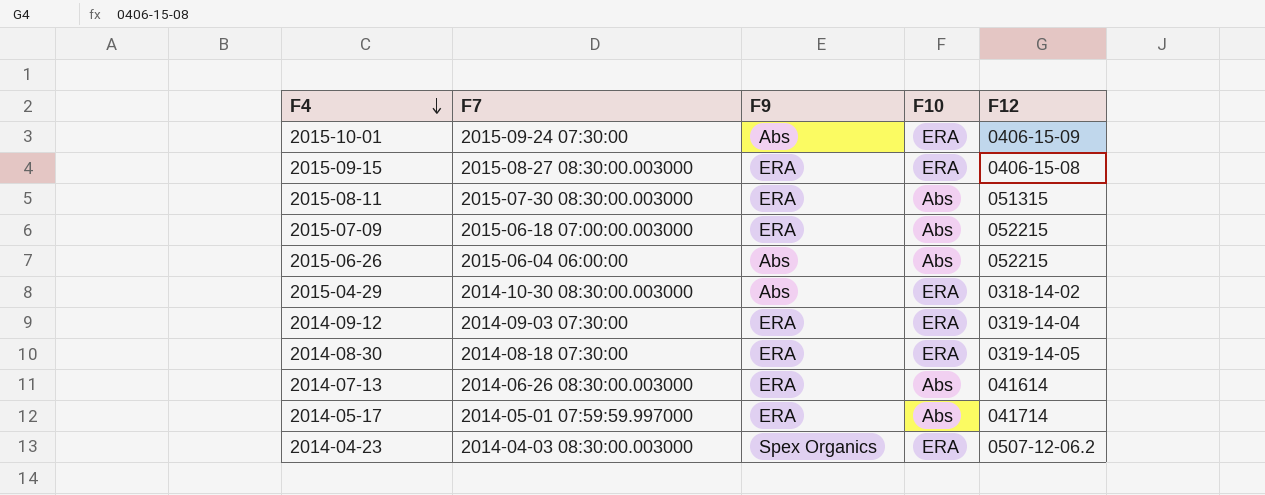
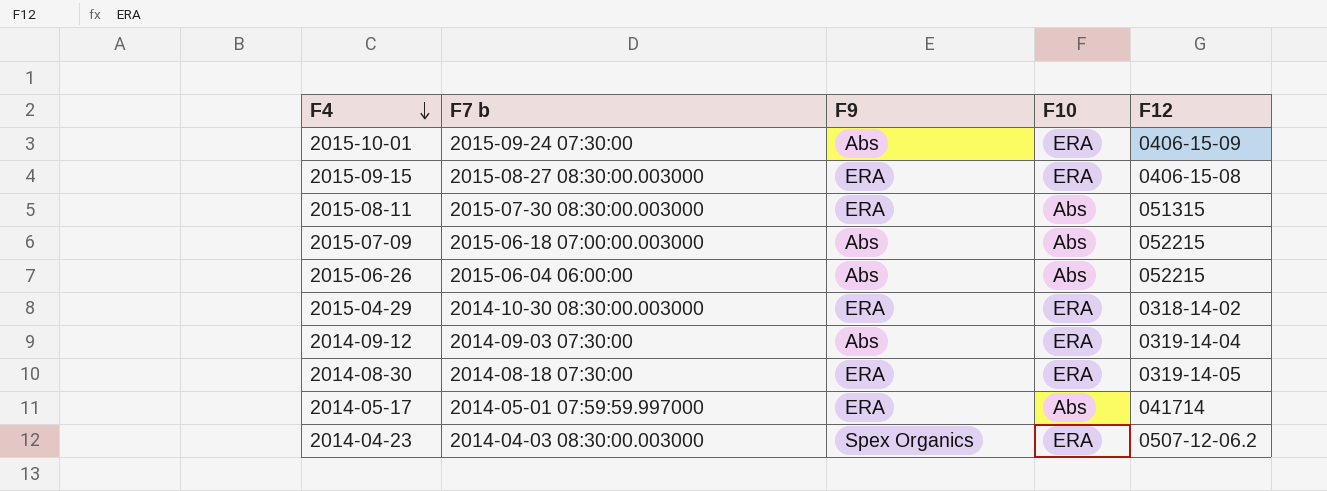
column name: F7 -> F7 b
row 2014-07-13: 2014-06-26 08:30:00.003000 | ERA | Abs | 041614 -> none
2015-07-09 | F9: ERA -> Abs
2015-04-29 | F9: Abs -> ERA
2014-09-12 | F9: ERA -> Abs

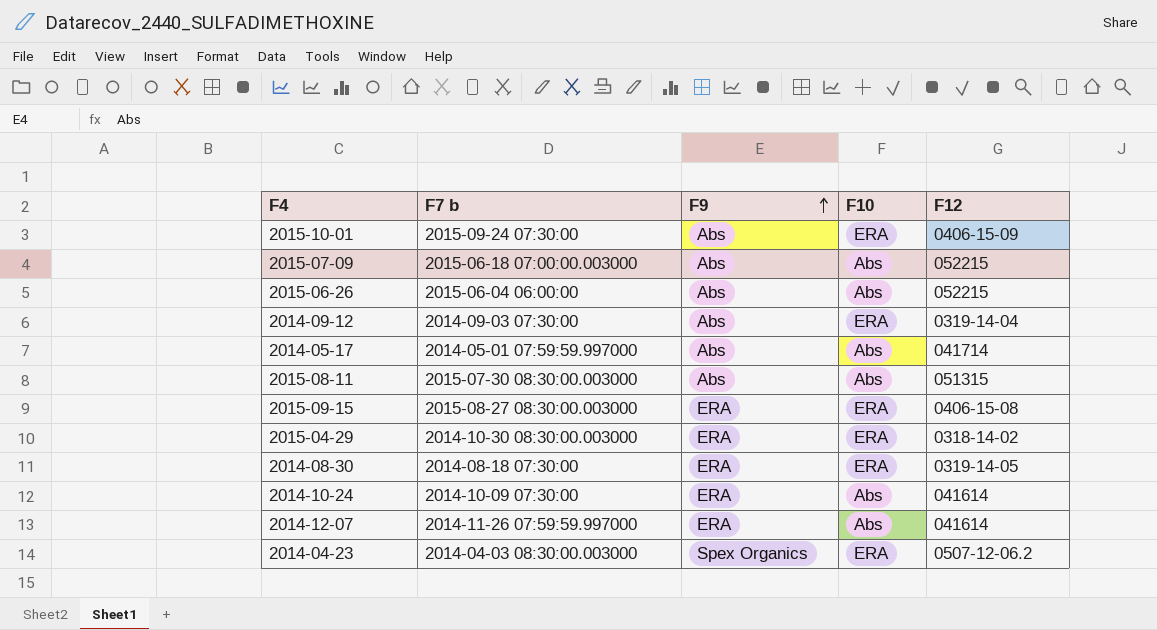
row order: F4 descending -> F9 ascending
2014-05-17 | F9: ERA -> Abs
2015-08-11 | F9: ERA -> Abs
row 2014-10-24: none -> 2014-10-09 07:30:00 | ERA | Abs | 041614
row 2014-12-07: none -> 2014-11-26 07:59:59.997000 | ERA | Abs | 041614

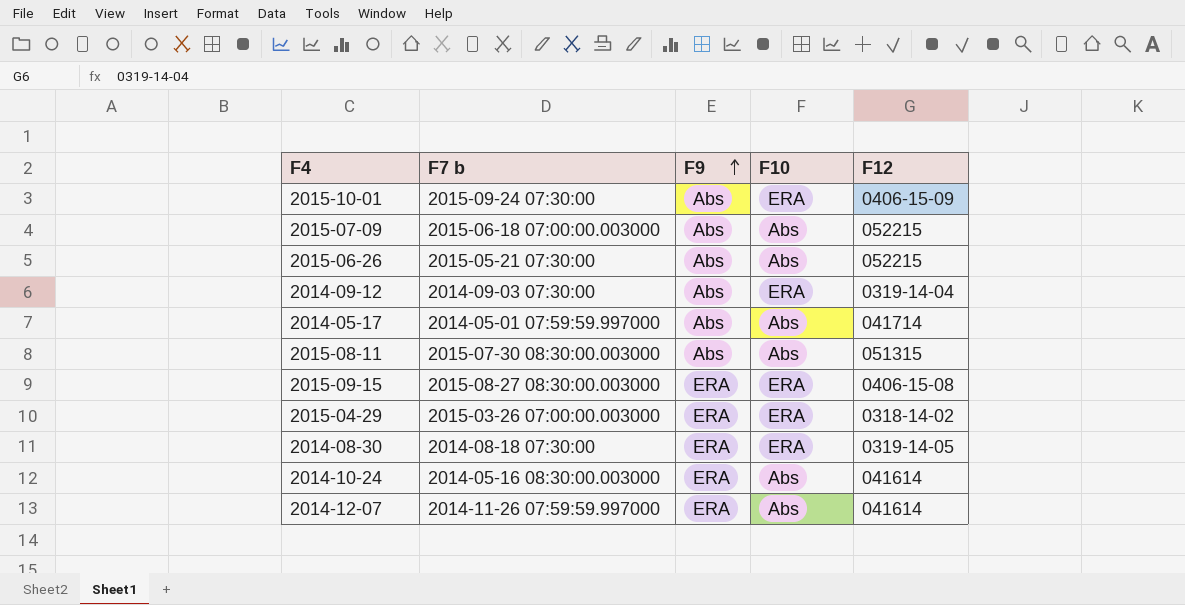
row 2014-04-23: 2014-04-03 08:30:00.003000 | Spex Organics | ERA | 0507-12-06.2 -> none
2015-06-26 | F7 b: 2015-06-04 06:00:00 -> 2015-05-21 07:30:00
2015-04-29 | F7 b: 2014-10-30 08:30:00.003000 -> 2015-03-26 07:00:00.003000
2014-10-24 | F7 b: 2014-10-09 07:30:00 -> 2014-05-16 08:30:00.003000

